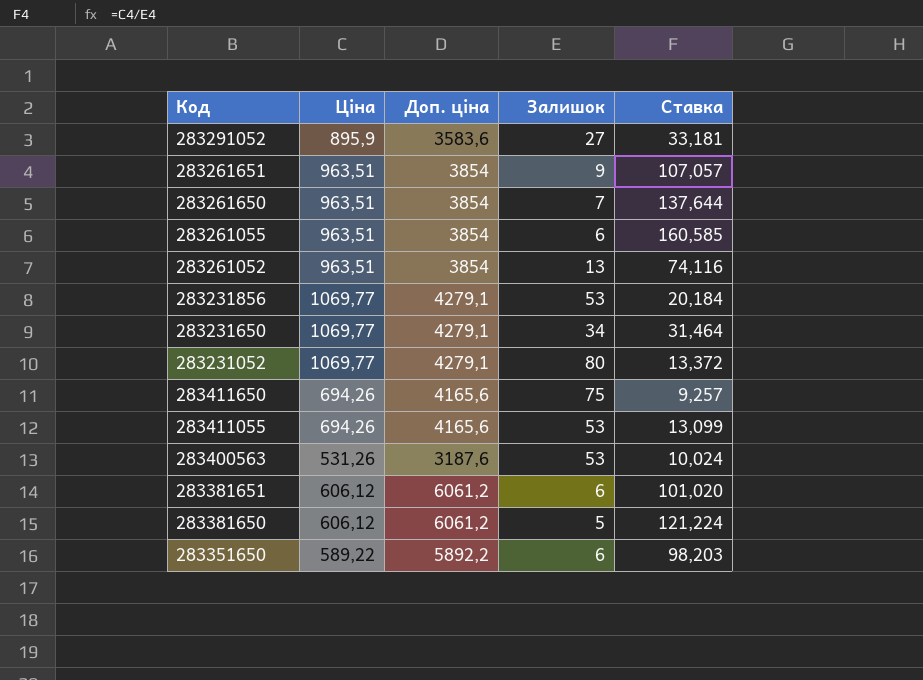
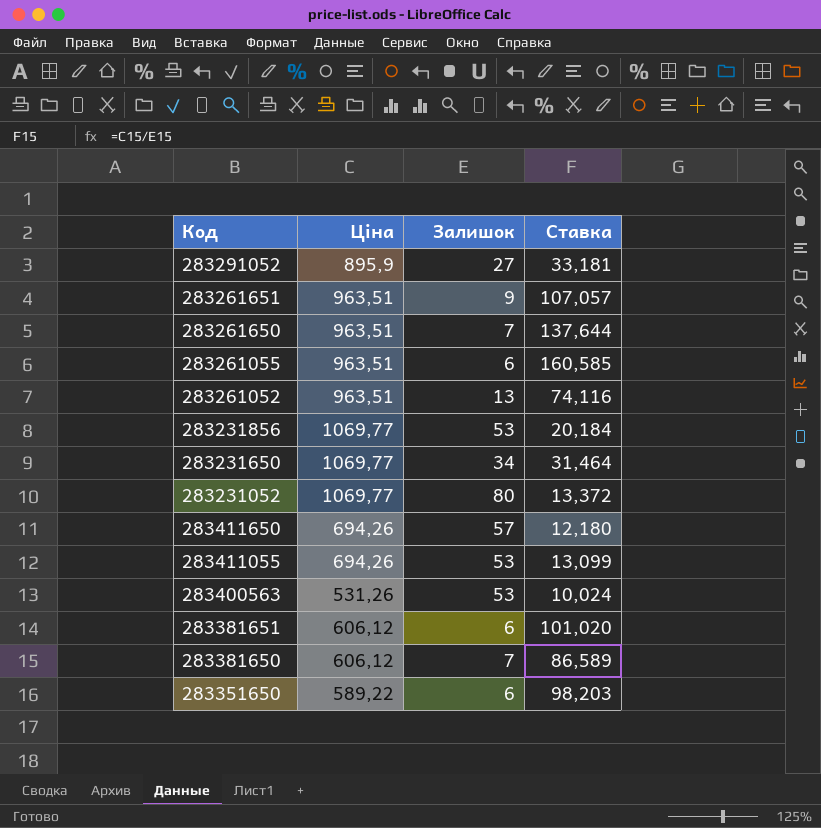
column Доп. ціна | position: 3 -> none
283411650 | Залишок: 75 -> 57
283411650 | Ставка: 9,257 -> 12,180
283381650 | Залишок: 5 -> 7
283381650 | Ставка: 121,224 -> 86,589

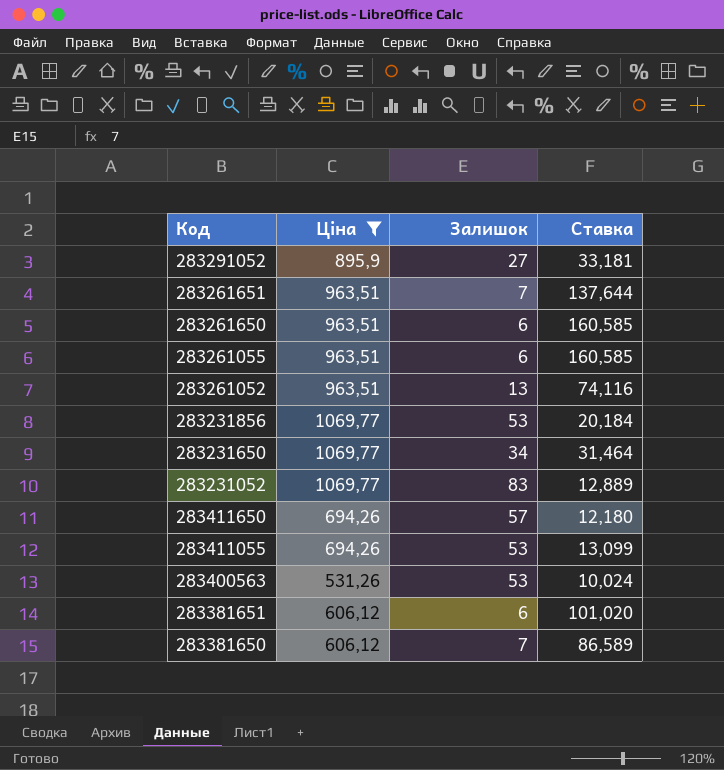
filter: none -> Ціна != 589,22
283261651 | Залишок: 9 -> 7
283261651 | Ставка: 107,057 -> 137,644
283261650 | Залишок: 7 -> 6
283261650 | Ставка: 137,644 -> 160,585
283231052 | Залишок: 80 -> 83
283231052 | Ставка: 13,372 -> 12,889

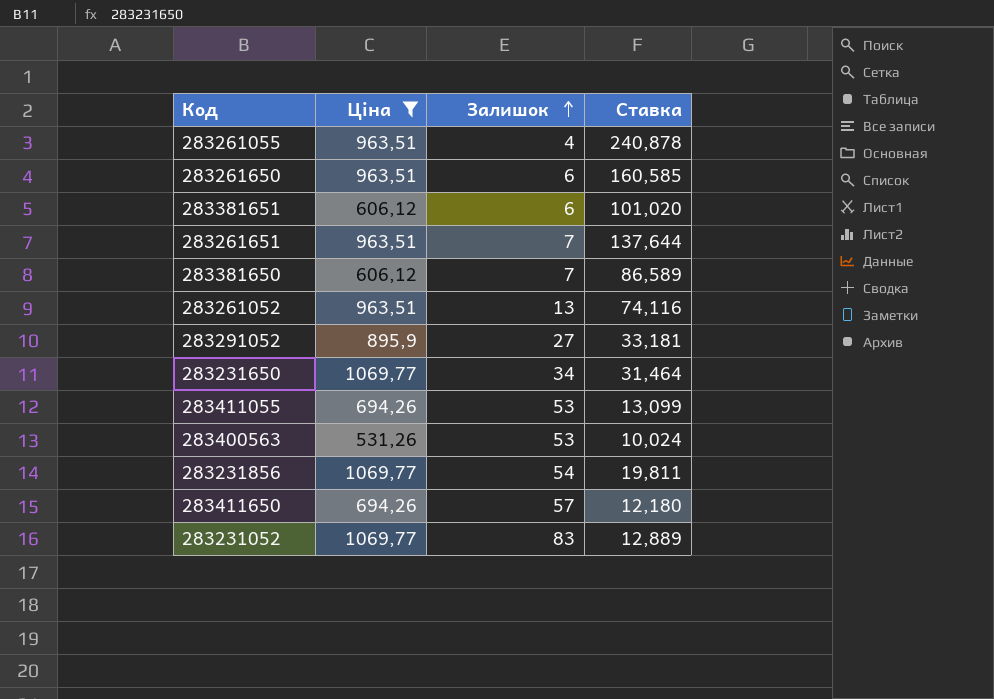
row order: none -> Залишок ascending
283261055 | Залишок: 6 -> 4
283261055 | Ставка: 160,585 -> 240,878
283231856 | Залишок: 53 -> 54
283231856 | Ставка: 20,184 -> 19,811

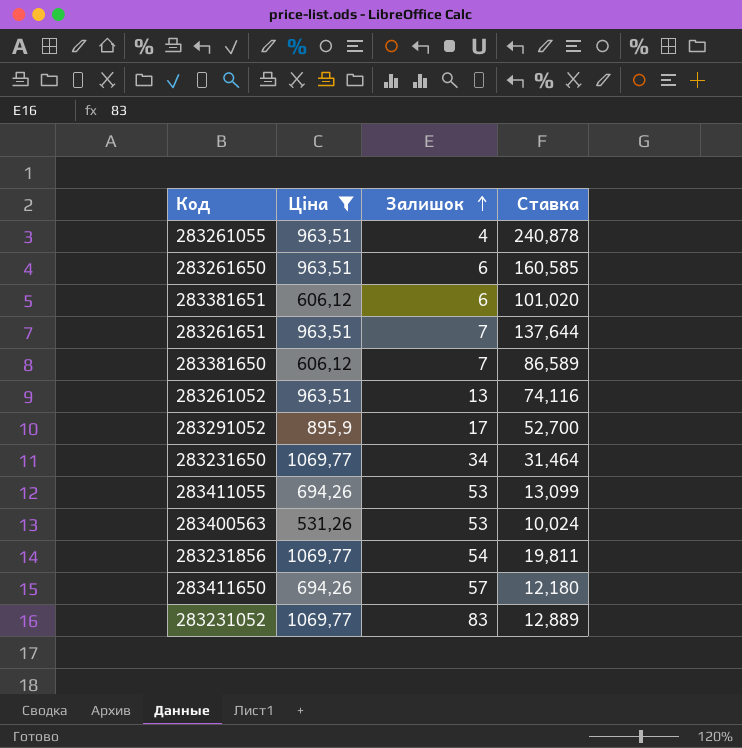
283291052 | Залишок: 27 -> 17
283291052 | Ставка: 33,181 -> 52,700

